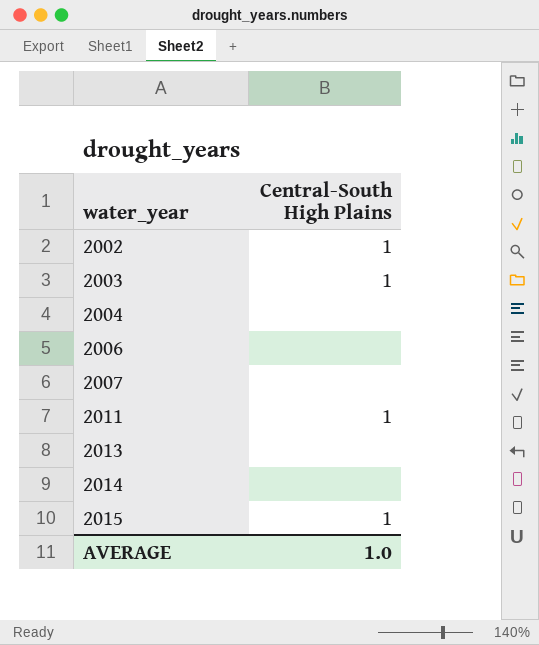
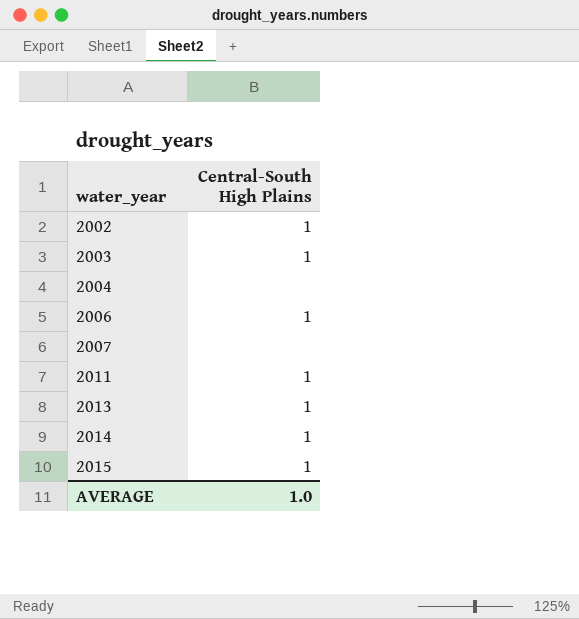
2006 | Central-South High Plains: none -> 1
2013 | Central-South High Plains: none -> 1
2014 | Central-South High Plains: none -> 1

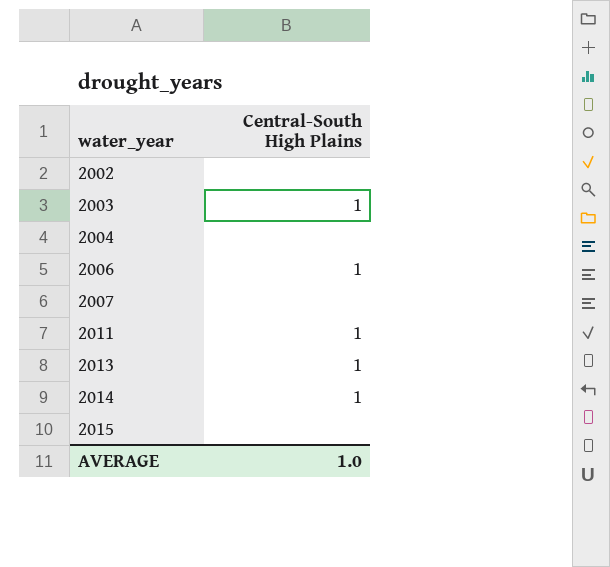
2002 | Central-South High Plains: 1 -> none
2015 | Central-South High Plains: 1 -> none

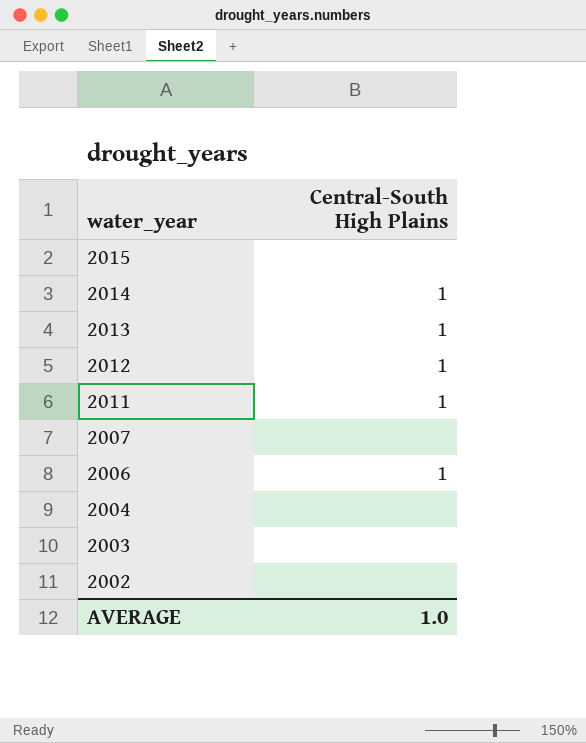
row order: water_year ascending -> water_year descending
row 2012: none -> 1
2003 | Central-South High Plains: 1 -> none

